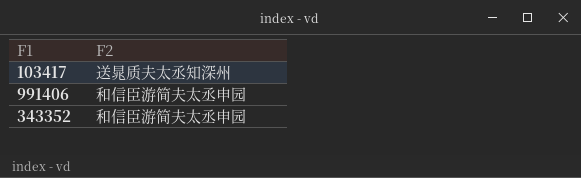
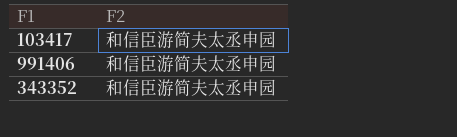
103417 | F2: 送晁质夫太丞知深州 -> 和信臣游简夫太丞申园

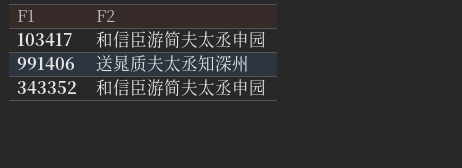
991406 | F2: 和信臣游简夫太丞申园 -> 送晁质夫太丞知深州

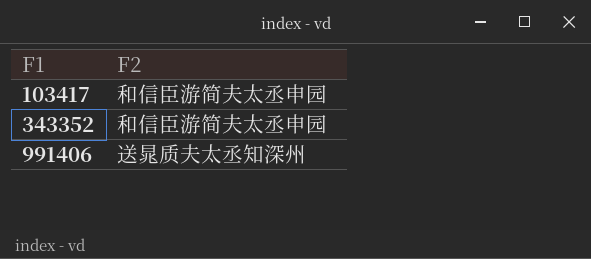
row order: none -> F1 ascending

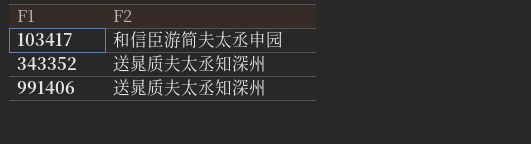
343352 | F2: 和信臣游简夫太丞申园 -> 送晁质夫太丞知深州

